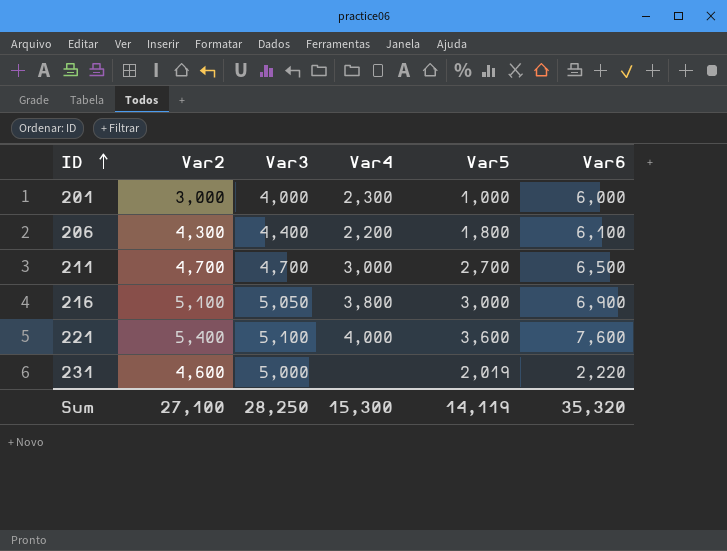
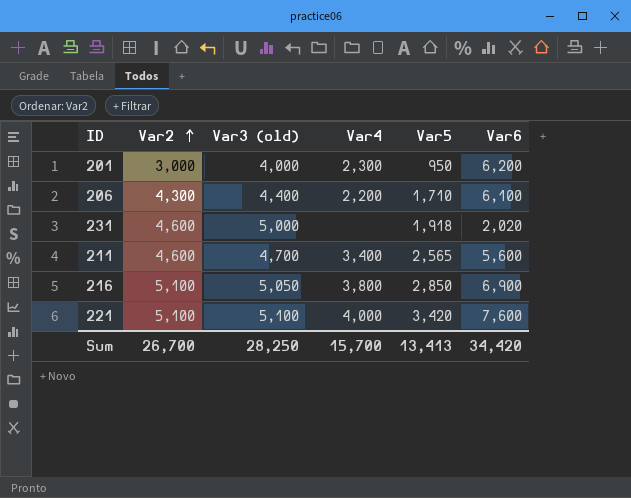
row order: ID ascending -> Var2 ascending
column name: Var3 -> Var3 (old)
201 | Var5: 1,000 -> 950
201 | Var6: 6,000 -> 6,200
206 | Var5: 1,800 -> 1,710
231 | Var5: 2,019 -> 1,918
231 | Var6: 2,220 -> 2,020
211 | Var2: 4,700 -> 4,600
211 | Var4: 3,000 -> 3,400
211 | Var5: 2,700 -> 2,565
211 | Var6: 6,500 -> 5,600
216 | Var5: 3,000 -> 2,850
221 | Var2: 5,400 -> 5,100
221 | Var5: 3,600 -> 3,420
Sum | Var2: 27,100 -> 26,700
Sum | Var4: 15,300 -> 15,700
Sum | Var5: 14,119 -> 13,413
Sum | Var6: 35,320 -> 34,420

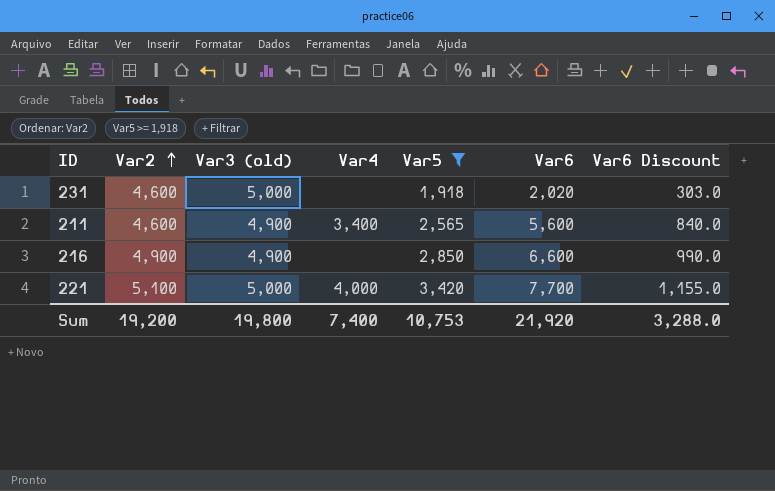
filter: none -> Var5 >= 1,918
column Var6 Discount | formula: none -> [Var6] * 0.15
211 | Var3 (old): 4,700 -> 4,900
216 | Var2: 5,100 -> 4,900
216 | Var3 (old): 5,050 -> 4,900
216 | Var4: 3,800 -> none
216 | Var6: 6,900 -> 6,600
221 | Var3 (old): 5,100 -> 5,000
221 | Var6: 7,600 -> 7,700
Sum | Var2: 26,700 -> 19,200
Sum | Var3 (old): 28,250 -> 19,800
Sum | Var4: 15,700 -> 7,400
Sum | Var5: 13,413 -> 10,753
Sum | Var6: 34,420 -> 21,920

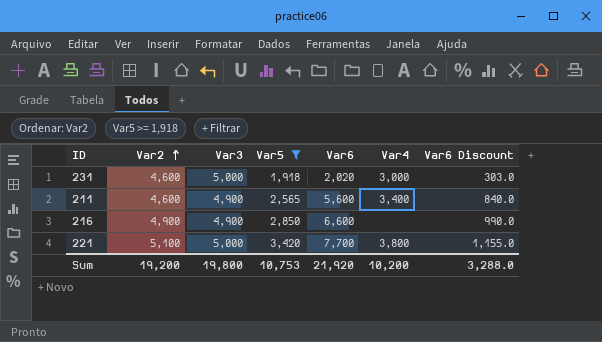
column name: Var3 (old) -> Var3
column Var4 | position: 4 -> 6
231 | Var4: none -> 3,000
221 | Var4: 4,000 -> 3,800
Sum | Var4: 7,400 -> 10,200

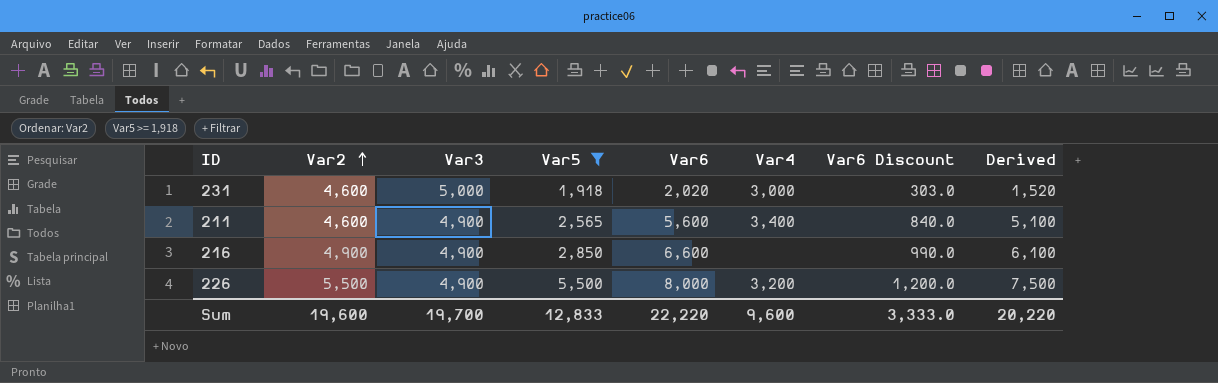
column Derived | formula: none -> [Var6] - 500
row 221: 5,100 | 5,000 | 3,420 | 7,700 | 3,800 | 1,155.0 -> none
row 226: none -> 5,500 | 4,900 | 5,500 | 8,000 | 3,200 | 1,200.0 | 7,500
Sum | Var2: 19,200 -> 19,600
Sum | Var3: 19,800 -> 19,700
Sum | Var5: 10,753 -> 12,833
Sum | Var6: 21,920 -> 22,220
Sum | Var4: 10,200 -> 9,600
Sum | Var6 Discount: 3,288.0 -> 3,333.0

